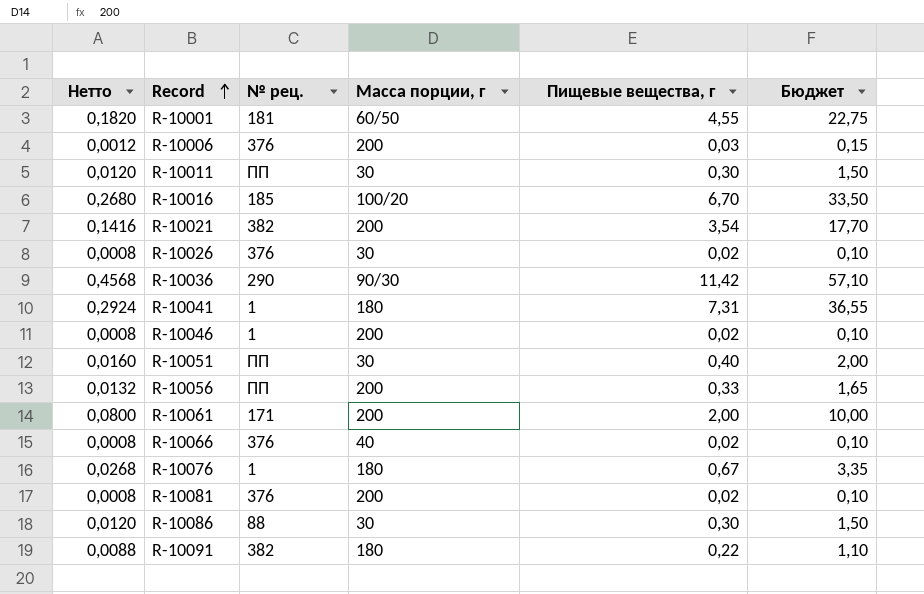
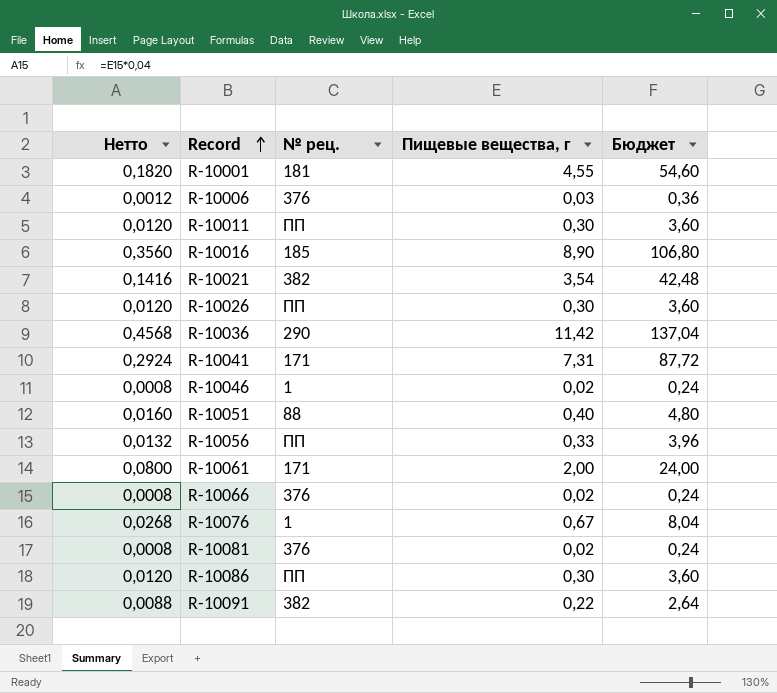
column Масса порции, г | position: 4 -> none
column Бюджет | formula: [Пищевые вещества, г] * 5 -> [Пищевые вещества, г] * 12
R-10016 | Нетто: 0,2680 -> 0,3560
R-10016 | Пищевые вещества, г: 6,70 -> 8,90
R-10026 | Нетто: 0,0008 -> 0,0120
R-10026 | № рец.: 376 -> ПП
R-10026 | Пищевые вещества, г: 0,02 -> 0,30
R-10041 | № рец.: 1 -> 171
R-10051 | № рец.: ПП -> 88
R-10086 | № рец.: 88 -> ПП

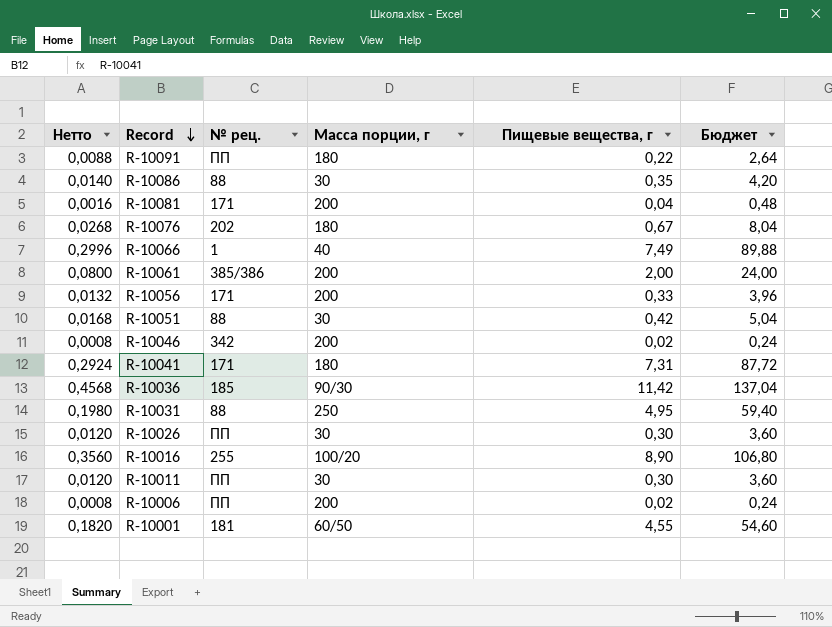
row order: Record ascending -> Record descending
column Масса порции, г | position: none -> 4
row R-10021: 0,1416 | 382 | 3,54 | 42,48 -> none
R-10091 | № рец.: 382 -> ПП
R-10086 | Нетто: 0,0120 -> 0,0140
R-10086 | № рец.: ПП -> 88
R-10086 | Пищевые вещества, г: 0,30 -> 0,35
R-10086 | Бюджет: 3,60 -> 4,20
R-10081 | Нетто: 0,0008 -> 0,0016
R-10081 | № рец.: 376 -> 171
R-10081 | Пищевые вещества, г: 0,02 -> 0,04
R-10081 | Бюджет: 0,24 -> 0,48
R-10076 | № рец.: 1 -> 202
R-10066 | Нетто: 0,0008 -> 0,2996
R-10066 | № рец.: 376 -> 1
R-10066 | Пищевые вещества, г: 0,02 -> 7,49
R-10066 | Бюджет: 0,24 -> 89,88
R-10061 | № рец.: 171 -> 385/386
R-10056 | № рец.: ПП -> 171
R-10051 | Нетто: 0,0160 -> 0,0168
R-10051 | Пищевые вещества, г: 0,40 -> 0,42
R-10051 | Бюджет: 4,80 -> 5,04
R-10046 | № рец.: 1 -> 342
R-10036 | № рец.: 290 -> 185
row R-10031: none -> 0,1980 | 88 | 250 | 4,95 | 59,40
R-10016 | № рец.: 185 -> 255
R-10006 | Нетто: 0,0012 -> 0,0008
R-10006 | № рец.: 376 -> ПП
R-10006 | Пищевые вещества, г: 0,03 -> 0,02
R-10006 | Бюджет: 0,36 -> 0,24

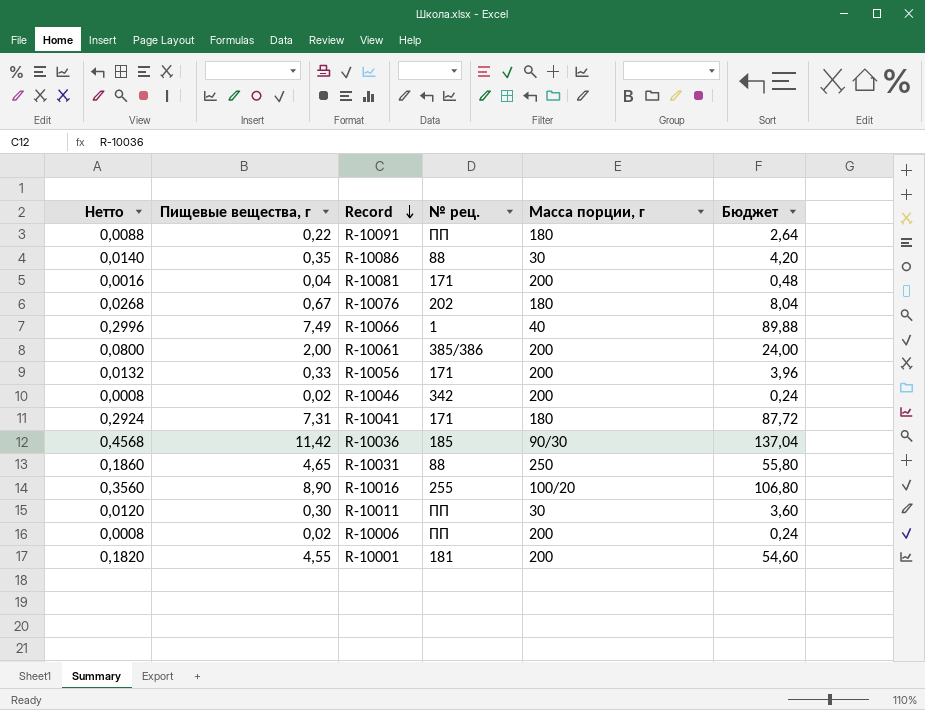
column Пищевые вещества, г | position: 5 -> 2
row R-10051: 0,0168 | 88 | 30 | 0,42 | 5,04 -> none
row R-10026: 0,0120 | ПП | 30 | 0,30 | 3,60 -> none
R-10031 | Нетто: 0,1980 -> 0,1860
R-10031 | Пищевые вещества, г: 4,95 -> 4,65
R-10031 | Бюджет: 59,40 -> 55,80
R-10001 | Масса порции, г: 60/50 -> 200

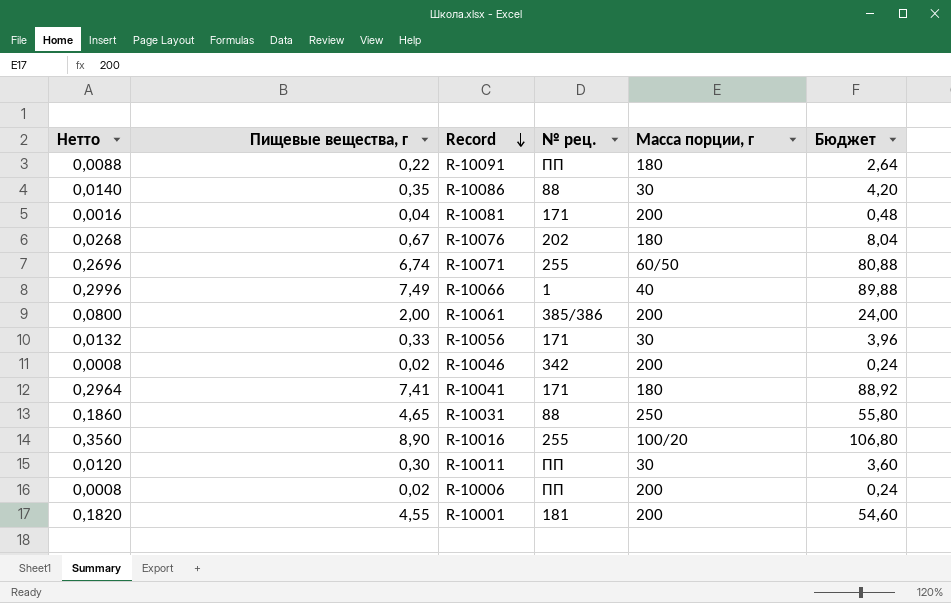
row R-10036: 0,4568 | 11,42 | 185 | 90/30 | 137,04 -> none
row R-10071: none -> 0,2696 | 6,74 | 255 | 60/50 | 80,88
R-10056 | Масса порции, г: 200 -> 30
R-10041 | Нетто: 0,2924 -> 0,2964
R-10041 | Пищевые вещества, г: 7,31 -> 7,41
R-10041 | Бюджет: 87,72 -> 88,92

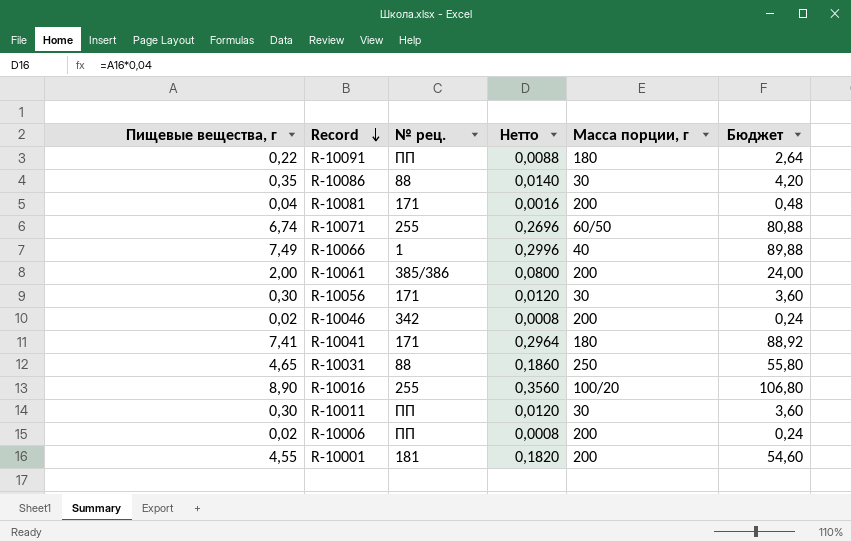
column Нетто | position: 1 -> 4
row R-10076: 0,0268 | 0,67 | 202 | 180 | 8,04 -> none
R-10056 | Пищевые вещества, г: 0,33 -> 0,30
R-10056 | Нетто: 0,0132 -> 0,0120
R-10056 | Бюджет: 3,96 -> 3,60

